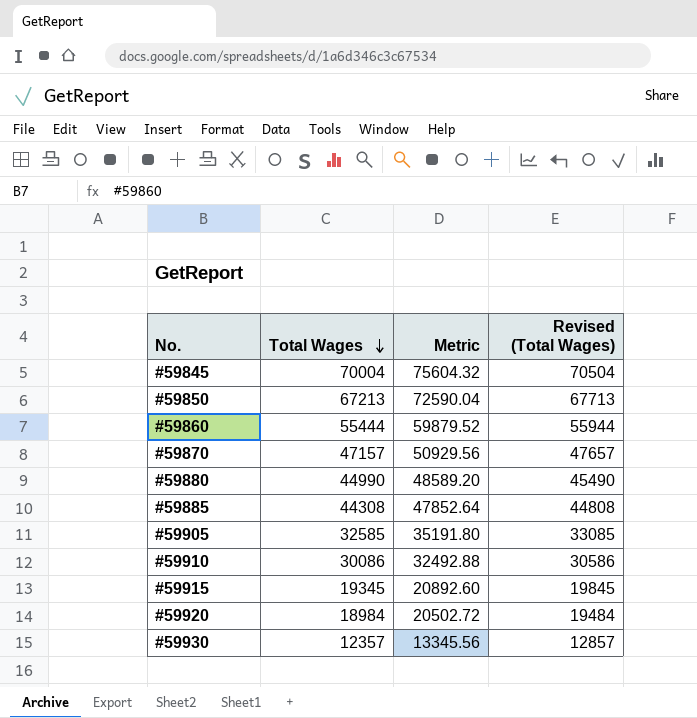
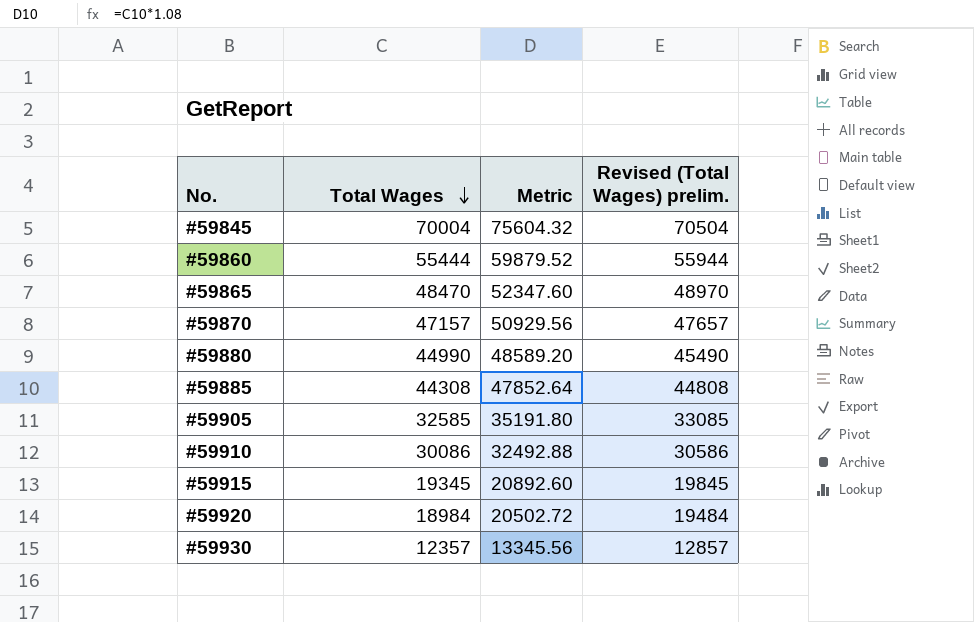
column name: Revised (Total Wages) -> Revised (Total Wages) prelim.
row #59850: 67213 | 72590.04 | 67713 -> none
row #59865: none -> 48470 | 52347.60 | 48970

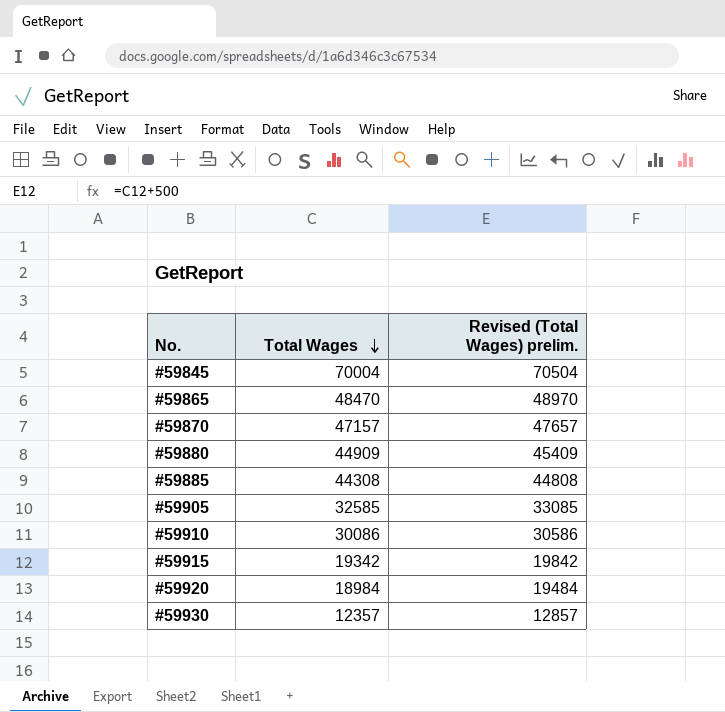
column Metric | formula: [Total Wages] * 1.08 -> none
row #59860: 55444 | 59879.52 | 55944 -> none
#59880 | Total Wages: 44990 -> 44909
#59880 | Revised (Total Wages) prelim.: 45490 -> 45409
#59915 | Total Wages: 19345 -> 19342
#59915 | Revised (Total Wages) prelim.: 19845 -> 19842

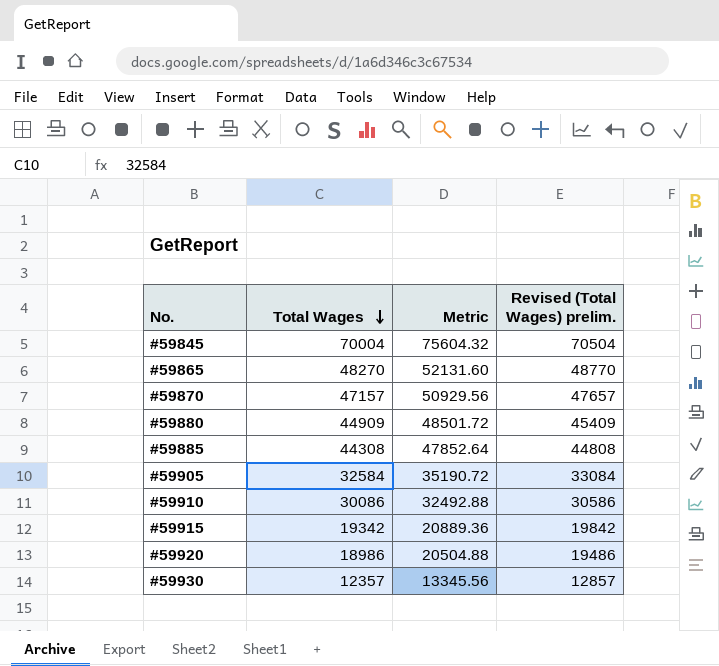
column Metric | formula: none -> [Total Wages] * 1.08
#59865 | Total Wages: 48470 -> 48270
#59865 | Revised (Total Wages) prelim.: 48970 -> 48770
#59905 | Total Wages: 32585 -> 32584
#59905 | Revised (Total Wages) prelim.: 33085 -> 33084
#59920 | Total Wages: 18984 -> 18986
#59920 | Revised (Total Wages) prelim.: 19484 -> 19486

